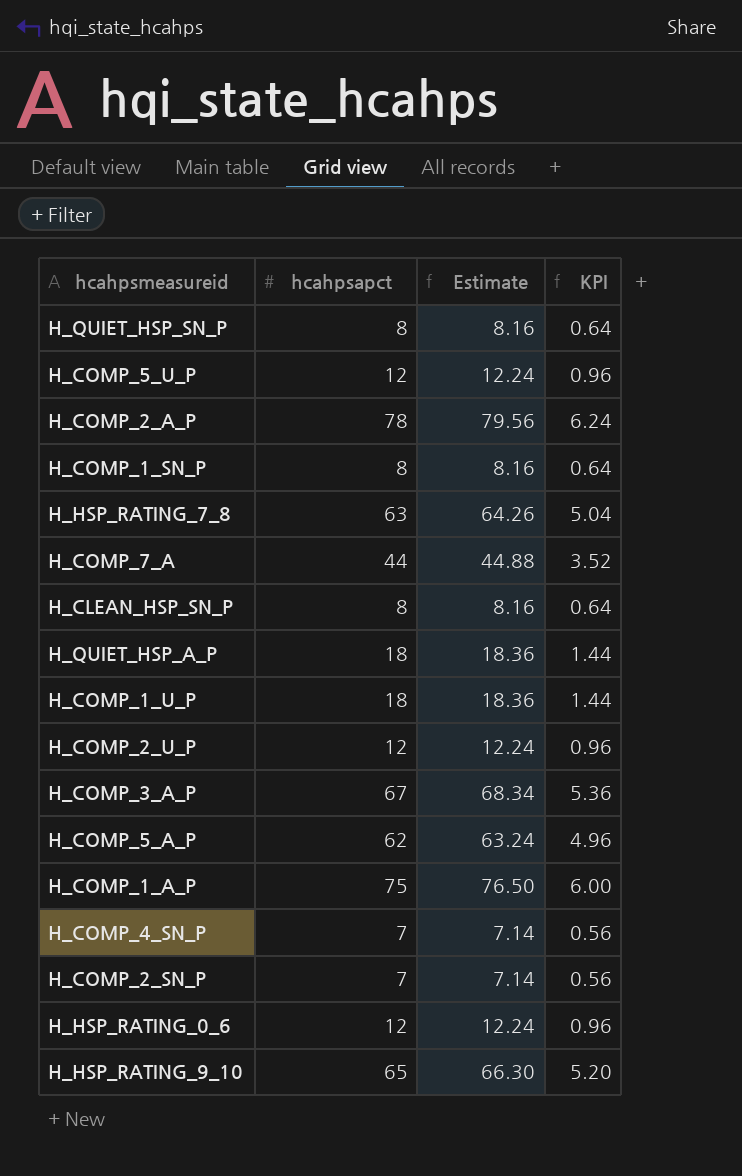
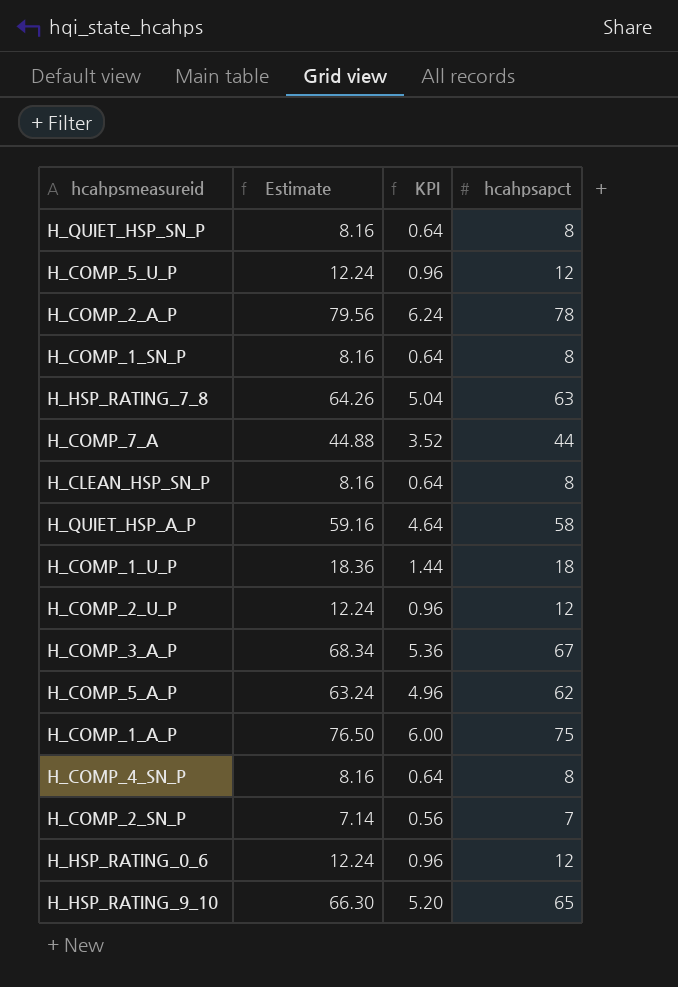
column hcahpsapct | position: 2 -> 4
H_QUIET_HSP_A_P | Estimate: 18.36 -> 59.16
H_QUIET_HSP_A_P | KPI: 1.44 -> 4.64
H_QUIET_HSP_A_P | hcahpsapct: 18 -> 58
H_COMP_4_SN_P | Estimate: 7.14 -> 8.16
H_COMP_4_SN_P | KPI: 0.56 -> 0.64
H_COMP_4_SN_P | hcahpsapct: 7 -> 8

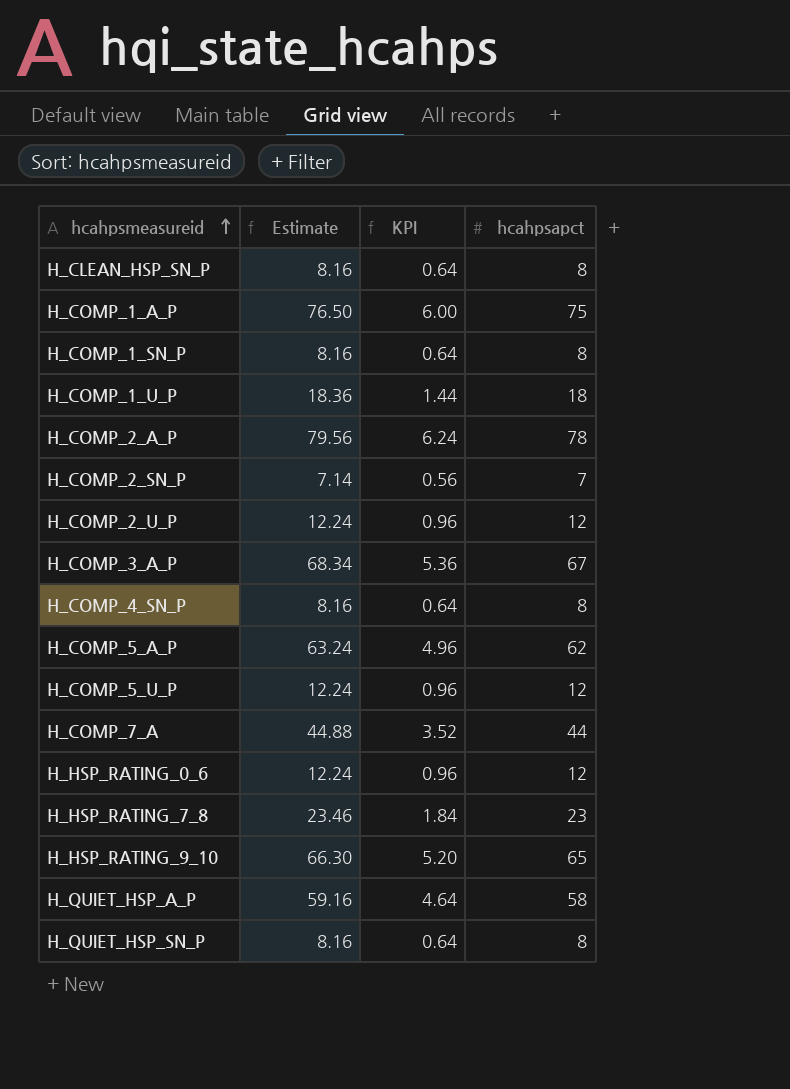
row order: none -> hcahpsmeasureid ascending
H_HSP_RATING_7_8 | Estimate: 64.26 -> 23.46
H_HSP_RATING_7_8 | KPI: 5.04 -> 1.84
H_HSP_RATING_7_8 | hcahpsapct: 63 -> 23

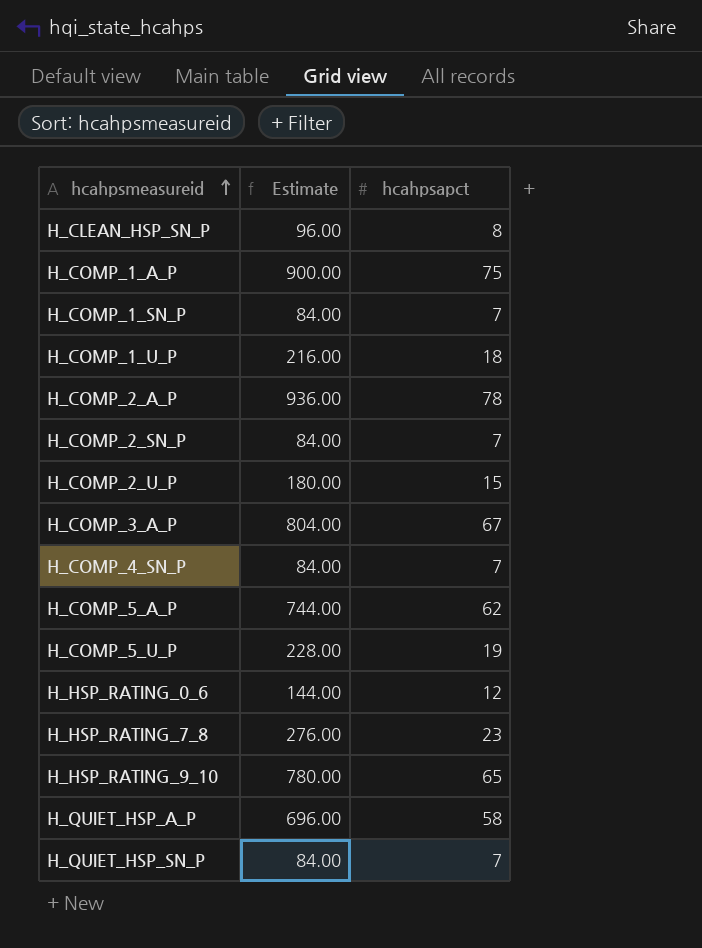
column KPI | formula: [hcahpsapct] * 0.08 -> none
column Estimate | formula: [hcahpsapct] * 1.02 -> [hcahpsapct] * 12
row H_COMP_7_A: 44.88 | 3.52 | 44 -> none
H_COMP_1_SN_P | hcahpsapct: 8 -> 7
H_COMP_2_U_P | hcahpsapct: 12 -> 15
H_COMP_4_SN_P | hcahpsapct: 8 -> 7
H_COMP_5_U_P | hcahpsapct: 12 -> 19
H_QUIET_HSP_SN_P | hcahpsapct: 8 -> 7

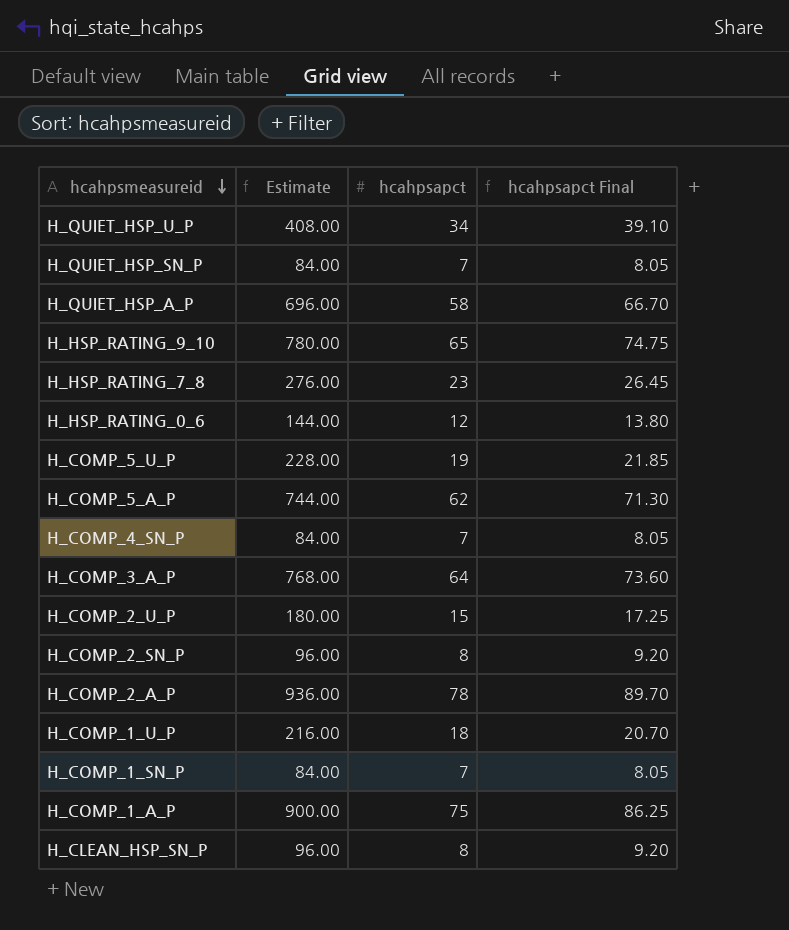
row order: hcahpsmeasureid ascending -> hcahpsmeasureid descending
column hcahpsapct Final | formula: none -> [hcahpsapct] * 1.15
row H_QUIET_HSP_U_P: none -> 408.00 | 34 | 39.10
H_COMP_3_A_P | Estimate: 804.00 -> 768.00
H_COMP_3_A_P | hcahpsapct: 67 -> 64
H_COMP_2_SN_P | Estimate: 84.00 -> 96.00
H_COMP_2_SN_P | hcahpsapct: 7 -> 8

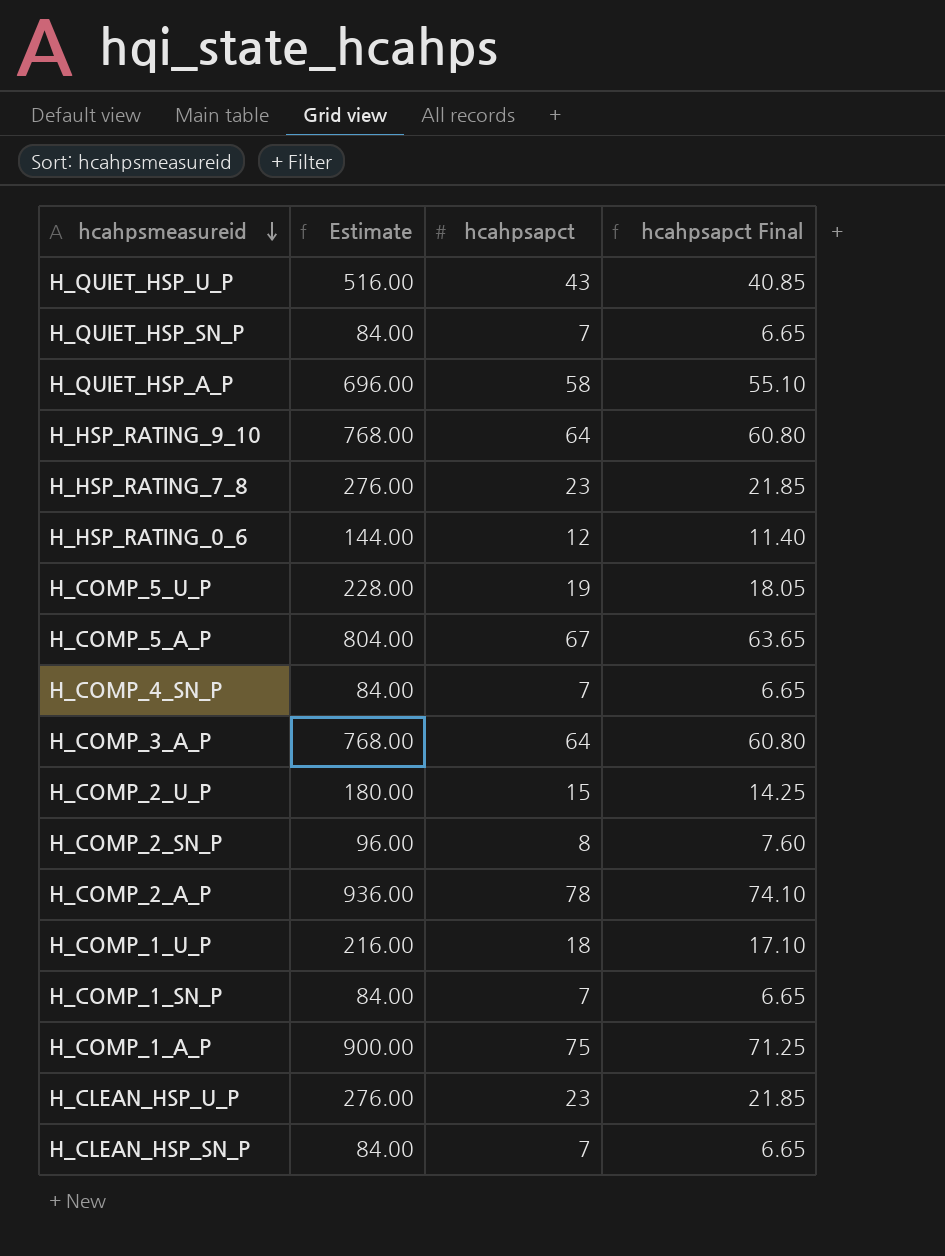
column hcahpsapct Final | formula: [hcahpsapct] * 1.15 -> [hcahpsapct] * 0.95
H_QUIET_HSP_U_P | Estimate: 408.00 -> 516.00
H_QUIET_HSP_U_P | hcahpsapct: 34 -> 43
H_HSP_RATING_9_10 | Estimate: 780.00 -> 768.00
H_HSP_RATING_9_10 | hcahpsapct: 65 -> 64
H_COMP_5_A_P | Estimate: 744.00 -> 804.00
H_COMP_5_A_P | hcahpsapct: 62 -> 67
row H_CLEAN_HSP_U_P: none -> 276.00 | 23 | 21.85
H_CLEAN_HSP_SN_P | Estimate: 96.00 -> 84.00
H_CLEAN_HSP_SN_P | hcahpsapct: 8 -> 7

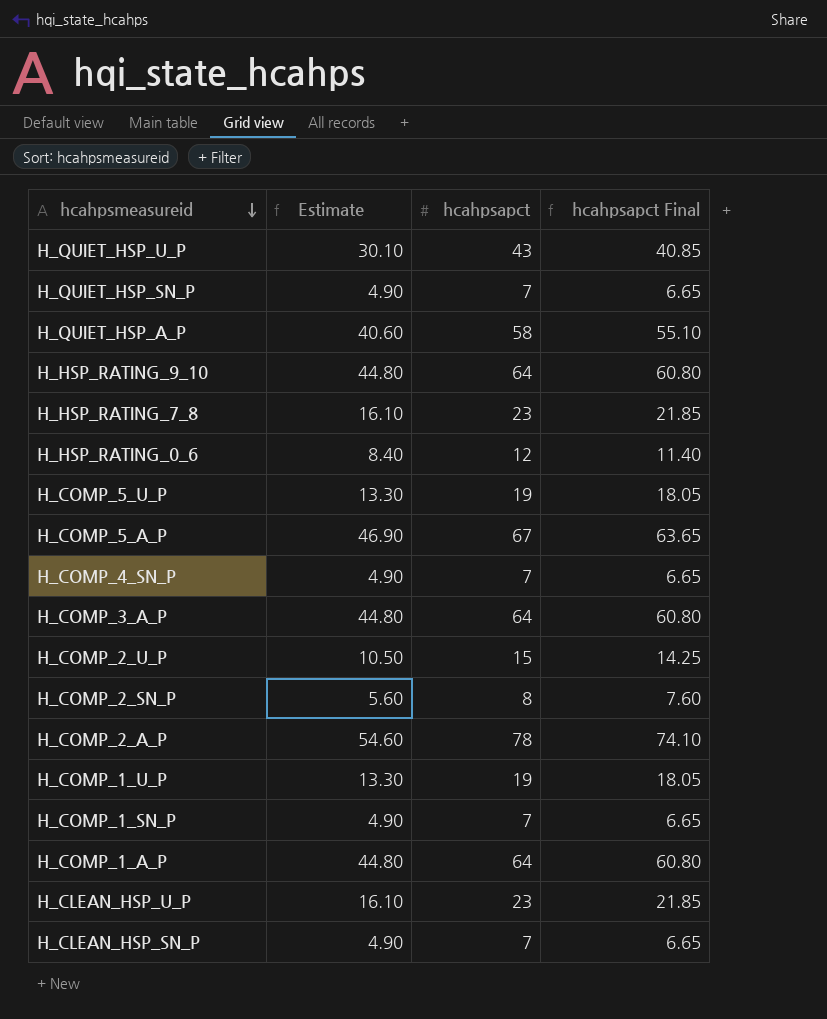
column Estimate | formula: [hcahpsapct] * 12 -> [hcahpsapct] * 0.7
H_COMP_1_U_P | hcahpsapct: 18 -> 19
H_COMP_1_U_P | hcahpsapct Final: 17.10 -> 18.05
H_COMP_1_A_P | hcahpsapct: 75 -> 64
H_COMP_1_A_P | hcahpsapct Final: 71.25 -> 60.80

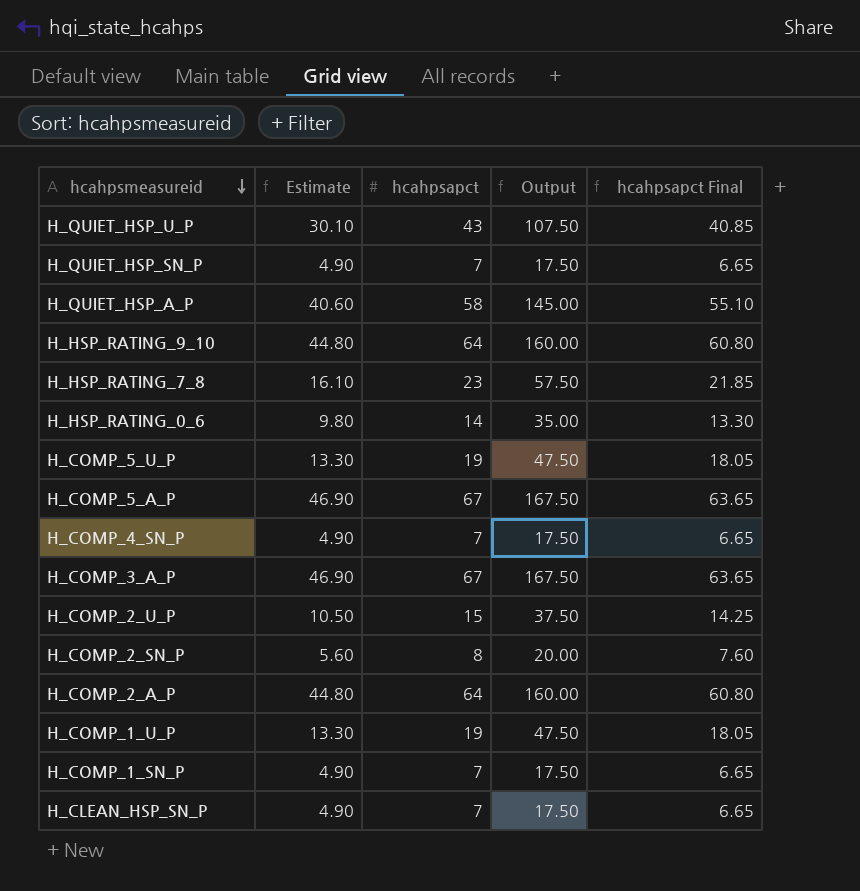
column Output | formula: none -> [hcahpsapct] * 2.5
row H_COMP_1_A_P: 44.80 | 64 | 60.80 -> none
row H_CLEAN_HSP_U_P: 16.10 | 23 | 21.85 -> none
H_HSP_RATING_0_6 | Estimate: 8.40 -> 9.80
H_HSP_RATING_0_6 | hcahpsapct: 12 -> 14
H_HSP_RATING_0_6 | hcahpsapct Final: 11.40 -> 13.30
H_COMP_3_A_P | Estimate: 44.80 -> 46.90
H_COMP_3_A_P | hcahpsapct: 64 -> 67
H_COMP_3_A_P | hcahpsapct Final: 60.80 -> 63.65
H_COMP_2_A_P | Estimate: 54.60 -> 44.80
H_COMP_2_A_P | hcahpsapct: 78 -> 64
H_COMP_2_A_P | hcahpsapct Final: 74.10 -> 60.80

